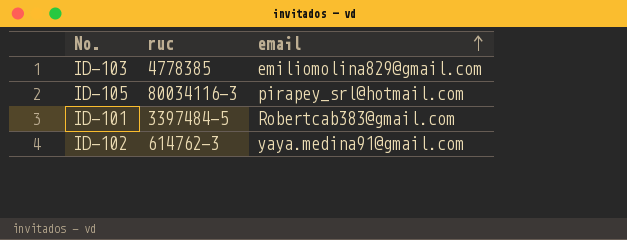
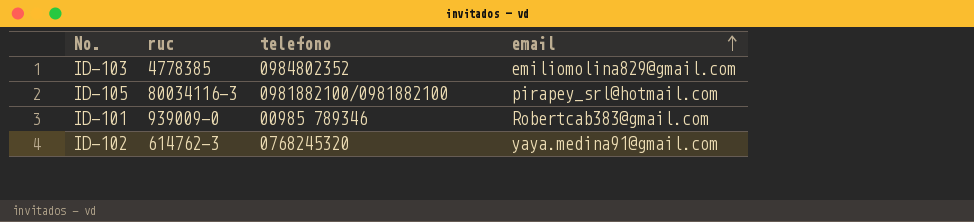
column telefono | position: none -> 3
ID-101 | ruc: 3397484-5 -> 939009-0

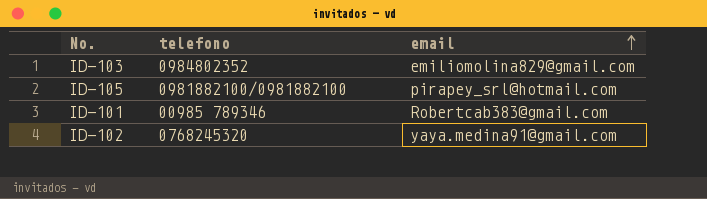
column ruc | position: 2 -> none

